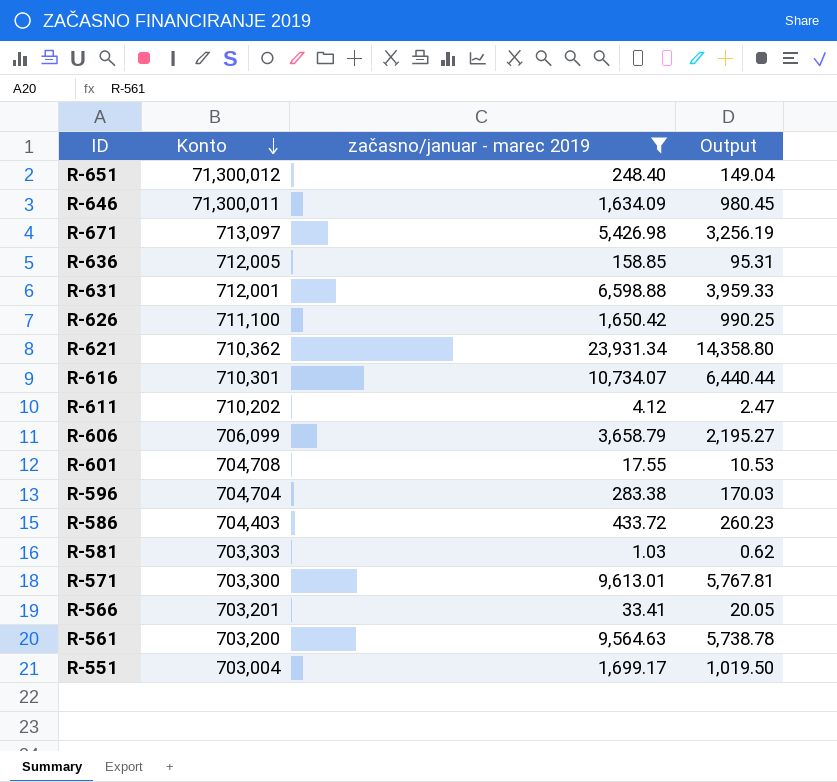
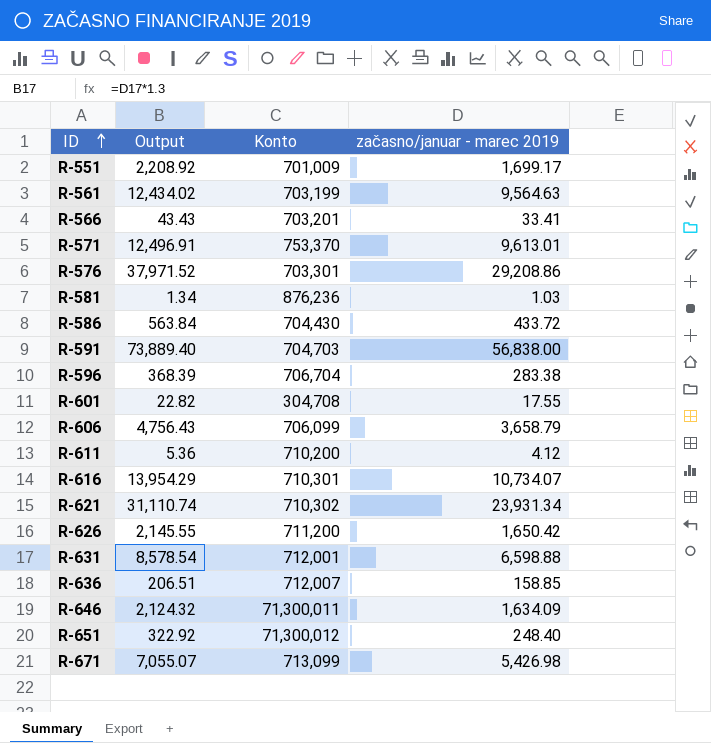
filter: začasno/januar - marec 2019 <= 23,931.34 -> none
row order: Konto descending -> ID ascending
column Output | formula: [začasno/januar - marec 2019] * 0.6 -> [začasno/januar - marec 2019] * 1.3
column Output | position: 4 -> 2
R-551 | Konto: 703,004 -> 701,009
R-561 | Konto: 703,200 -> 703,199
R-571 | Konto: 703,300 -> 753,370
R-581 | Konto: 703,303 -> 876,236
R-586 | Konto: 704,403 -> 704,430
R-596 | Konto: 704,704 -> 706,704
R-601 | Konto: 704,708 -> 304,708
R-611 | Konto: 710,202 -> 710,200
R-621 | Konto: 710,362 -> 710,302
R-626 | Konto: 711,100 -> 711,200
R-636 | Konto: 712,005 -> 712,007
R-671 | Konto: 713,097 -> 713,099

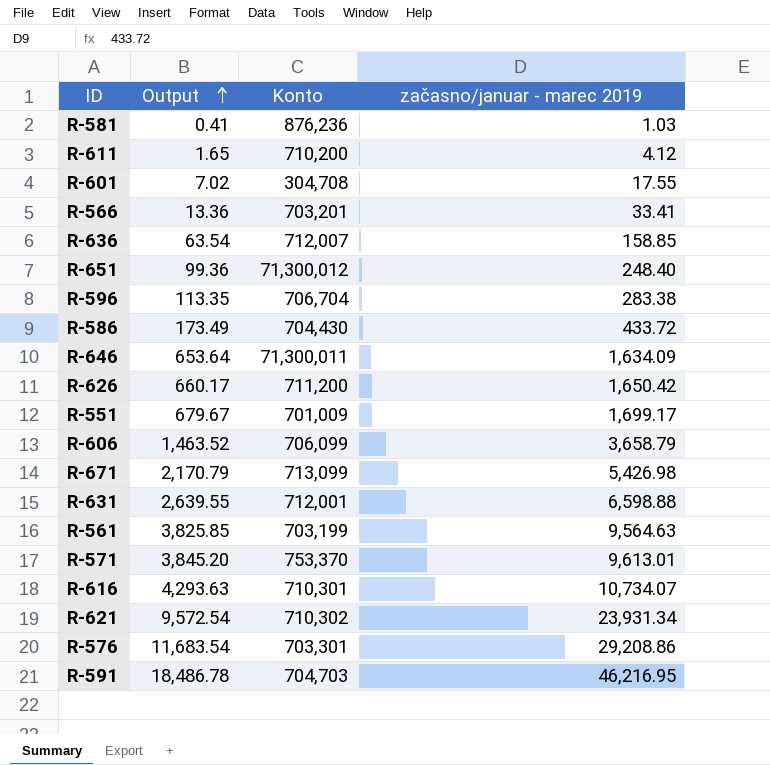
row order: ID ascending -> Output ascending
column Output | formula: [začasno/januar - marec 2019] * 1.3 -> [začasno/januar - marec 2019] * 0.4
R-591 | začasno/januar - marec 2019: 56,838.00 -> 46,216.95

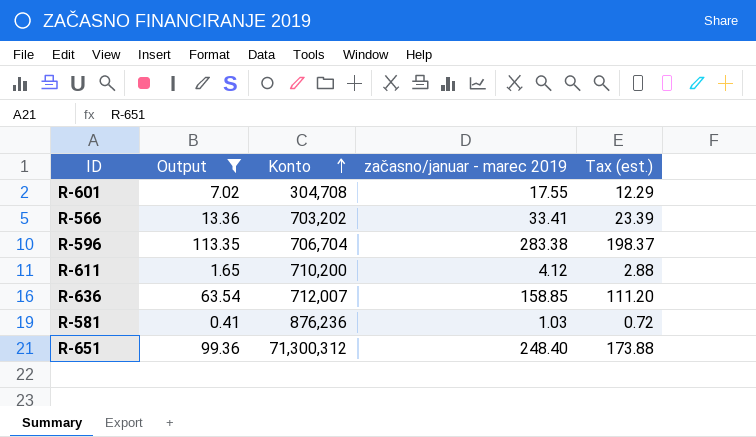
filter: none -> Output <= 113.35
row order: Output ascending -> Konto ascending
column Tax (est.) | formula: none -> [začasno/januar - marec 2019] * 0.7
R-566 | Konto: 703,201 -> 703,202
R-651 | Konto: 71,300,012 -> 71,300,312

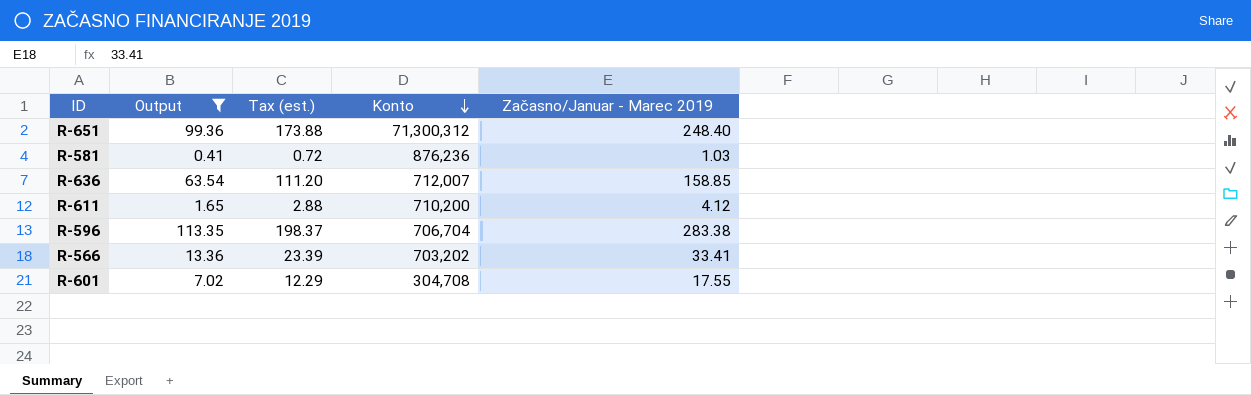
row order: Konto ascending -> Konto descending
column Tax (est.) | position: 5 -> 3
column name: začasno/januar - marec 2019 -> Začasno/Januar - Marec 2019

